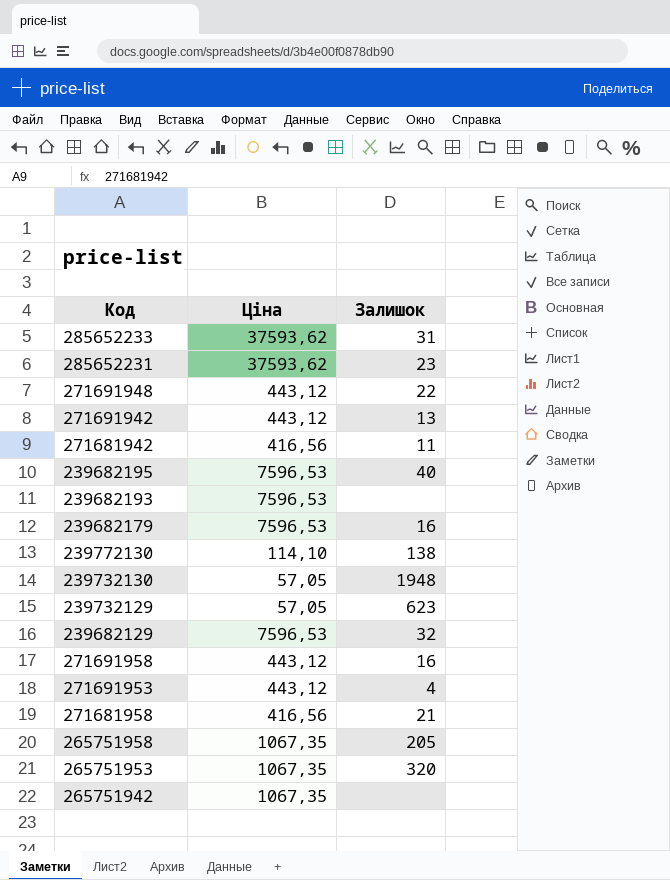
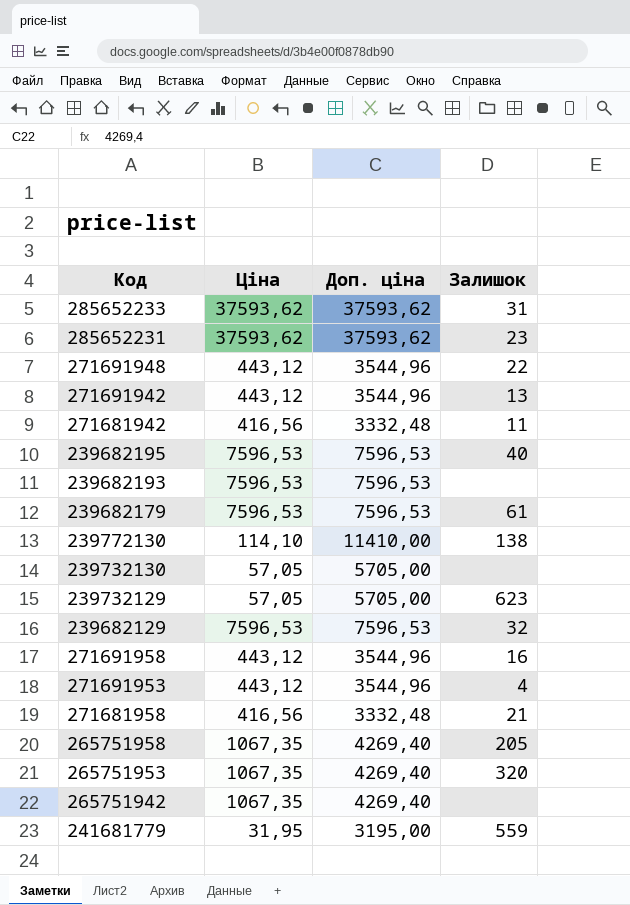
column Доп. ціна | position: none -> 3
239682179 | Залишок: 16 -> 61
239732130 | Залишок: 1948 -> none
row 241681779: none -> 31,95 | 3195,00 | 559

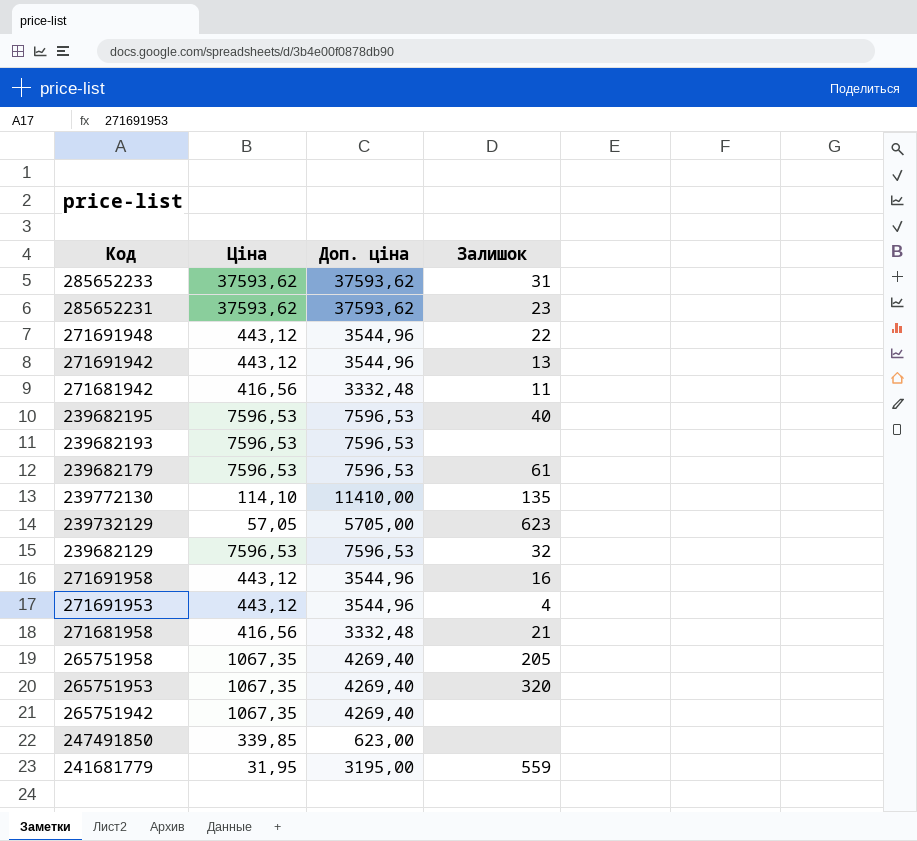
row 239732130: 57,05 | 5705,00 | none -> none
239772130 | Залишок: 138 -> 135
row 247491850: none -> 339,85 | 623,00 | none

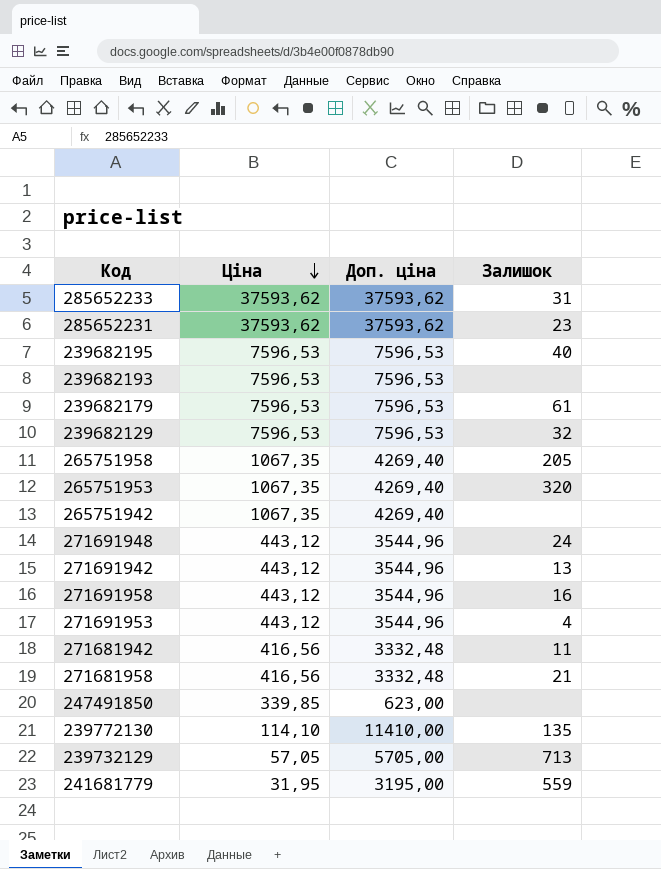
row order: none -> Ціна descending
271691948 | Залишок: 22 -> 24
239732129 | Залишок: 623 -> 713

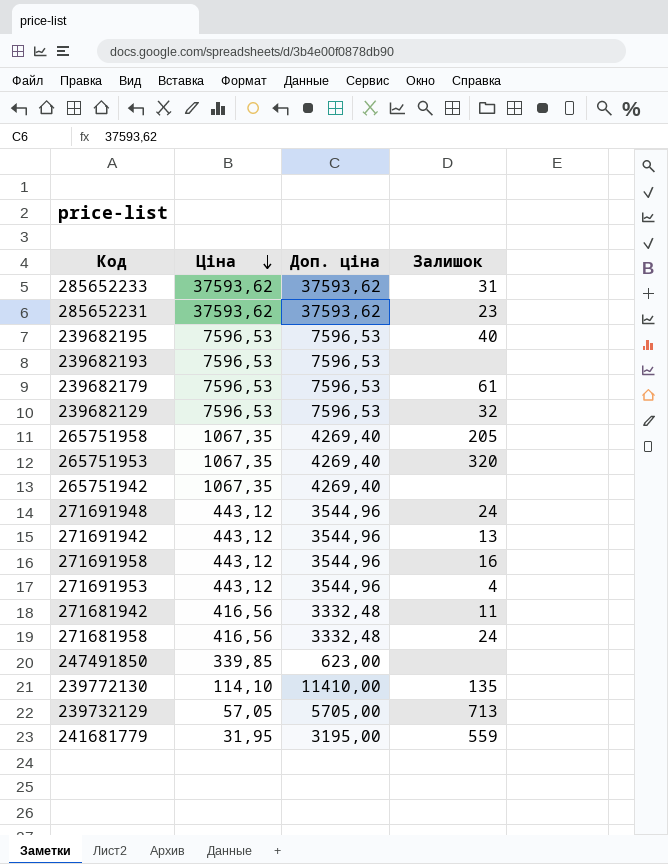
271681958 | Залишок: 21 -> 24

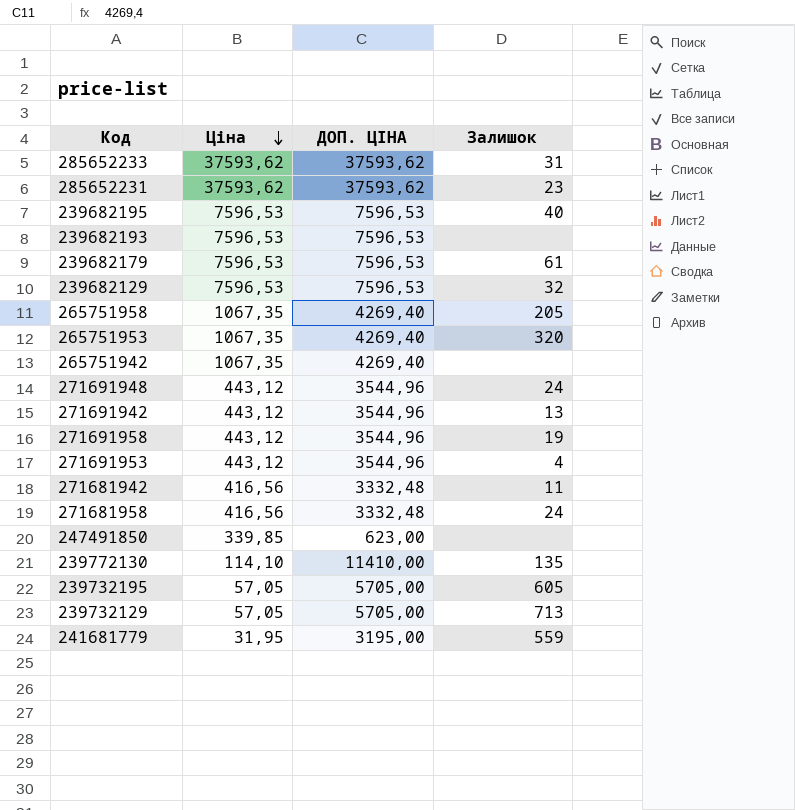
column name: Доп. ціна -> ДОП. ЦІНА
271691958 | Залишок: 16 -> 19
row 239732195: none -> 57,05 | 5705,00 | 605

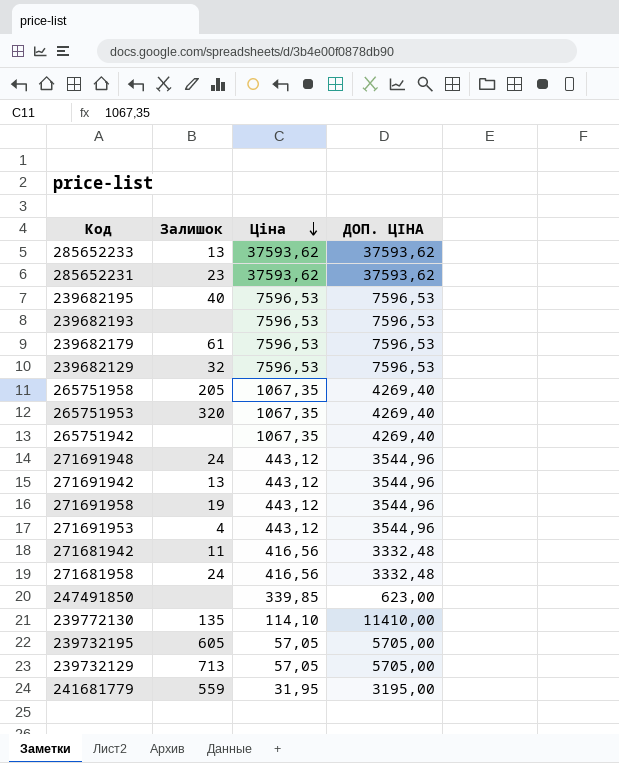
column Залишок | position: 4 -> 2
285652233 | Залишок: 31 -> 13

